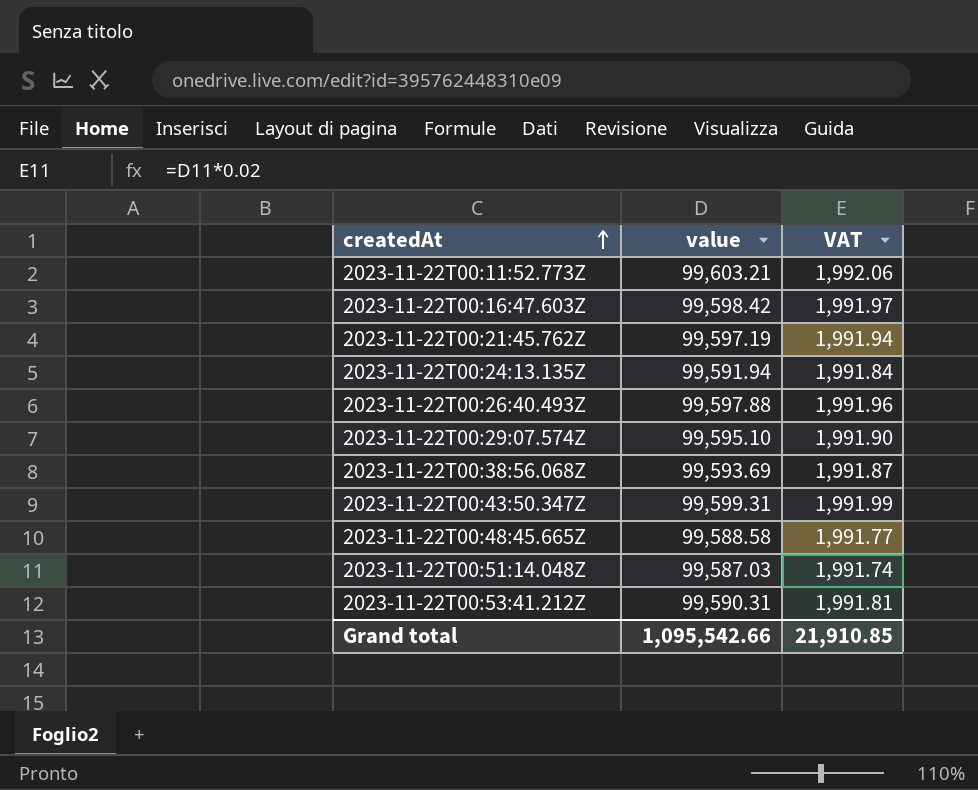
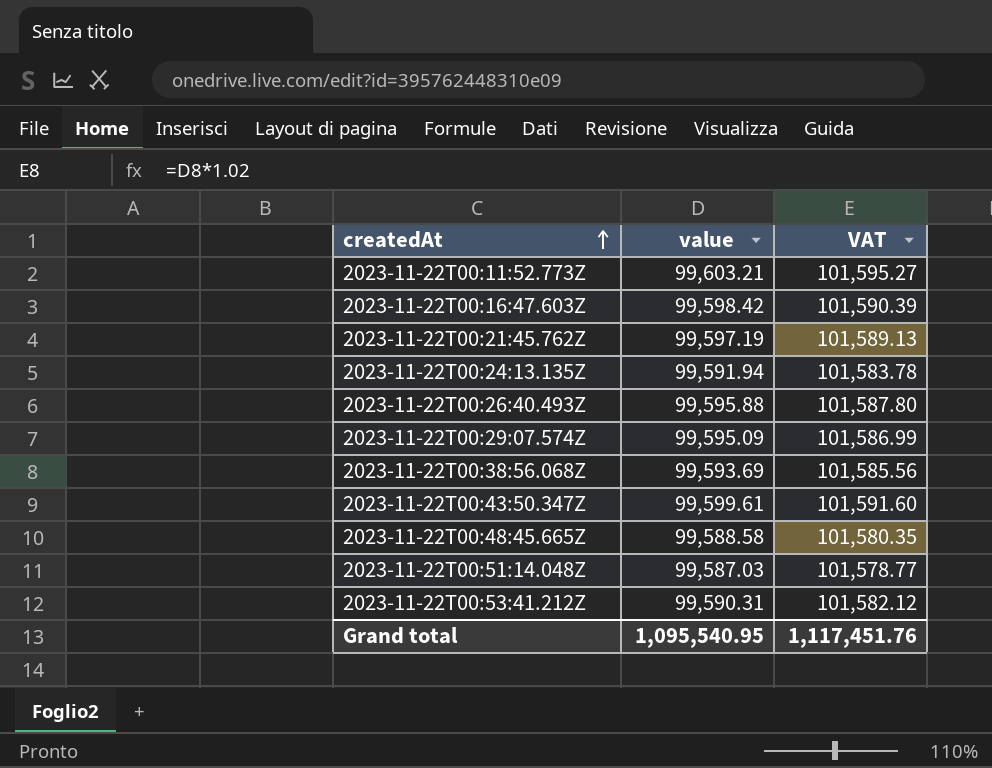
column VAT | formula: [value] * 0.02 -> [value] * 1.02
2023-11-22T00:26:40.493Z | value: 99,597.88 -> 99,595.88
2023-11-22T00:29:07.574Z | value: 99,595.10 -> 99,595.09
2023-11-22T00:43:50.347Z | value: 99,599.31 -> 99,599.61
Grand total | value: 1,095,542.66 -> 1,095,540.95
Grand total | VAT: 21,910.85 -> 1,117,451.76

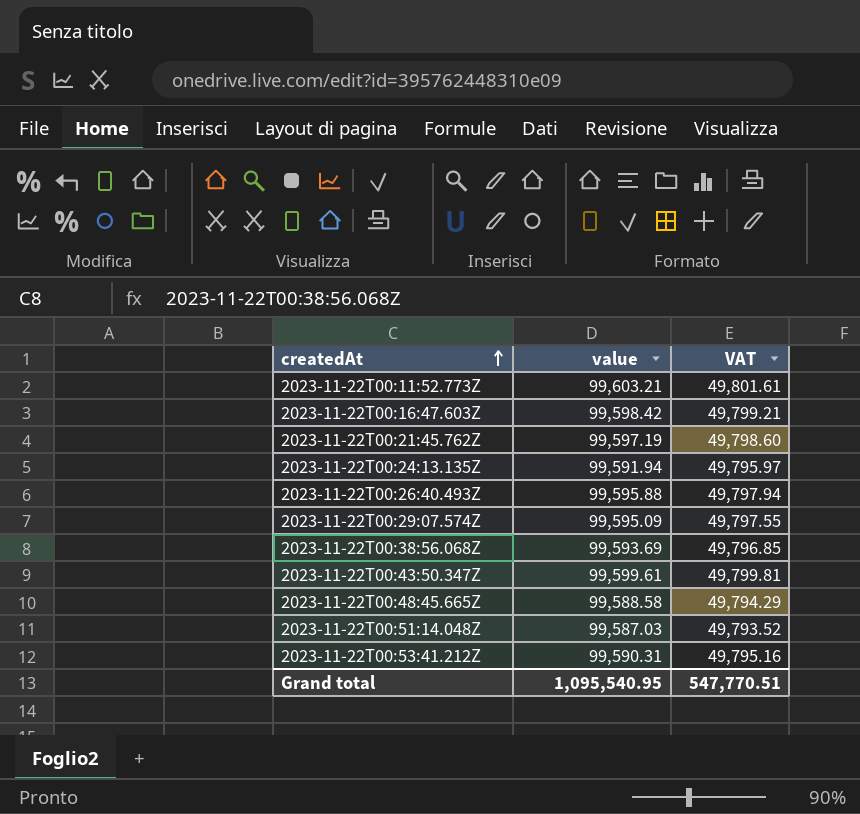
column VAT | formula: [value] * 1.02 -> [value] * 0.5
Grand total | VAT: 1,117,451.76 -> 547,770.51

